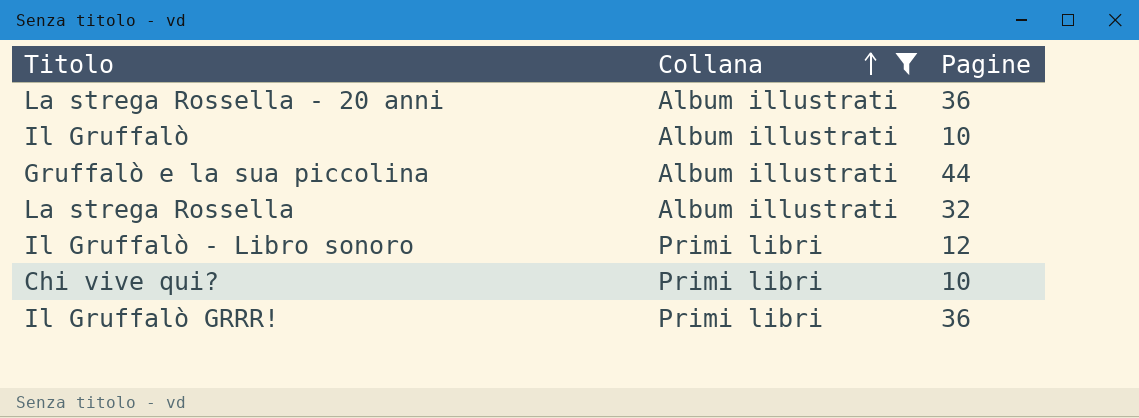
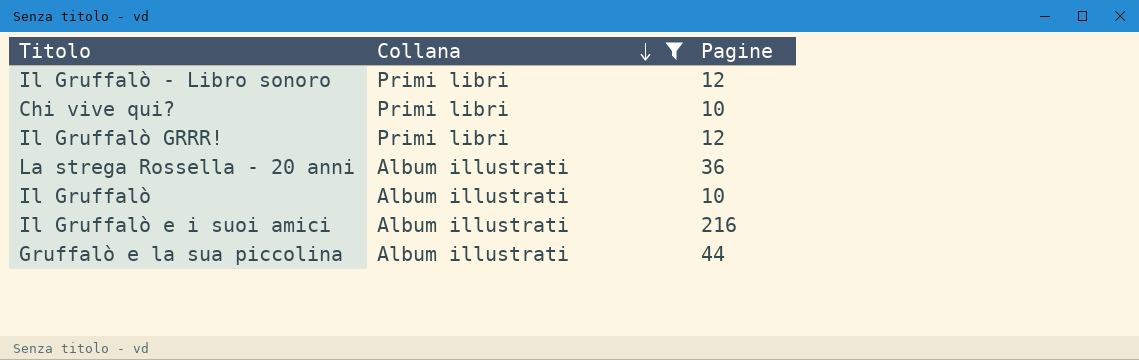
row order: Collana ascending -> Collana descending
row La strega Rossella: Album illustrati | 32 -> none
Il Gruffalò GRRR! | Pagine: 36 -> 12
row Il Gruffalò e i suoi amici: none -> Album illustrati | 216

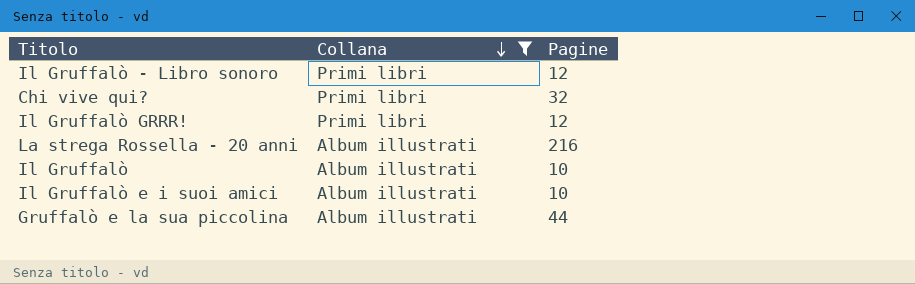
Chi vive qui? | Pagine: 10 -> 32
La strega Rossella - 20 anni | Pagine: 36 -> 216
Il Gruffalò e i suoi amici | Pagine: 216 -> 10

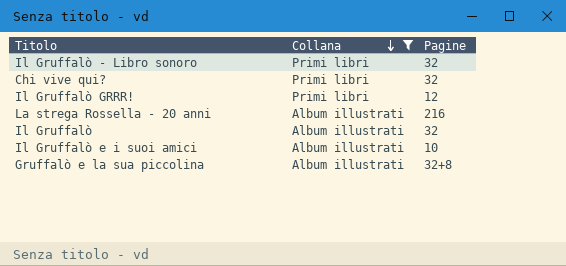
Il Gruffalò - Libro sonoro | Pagine: 12 -> 32
Il Gruffalò | Pagine: 10 -> 32
Gruffalò e la sua piccolina | Pagine: 44 -> 32+8

